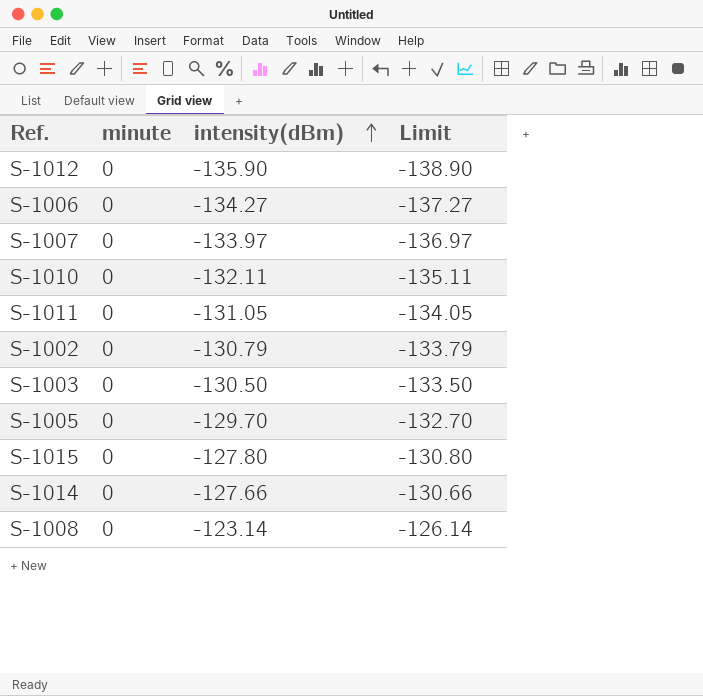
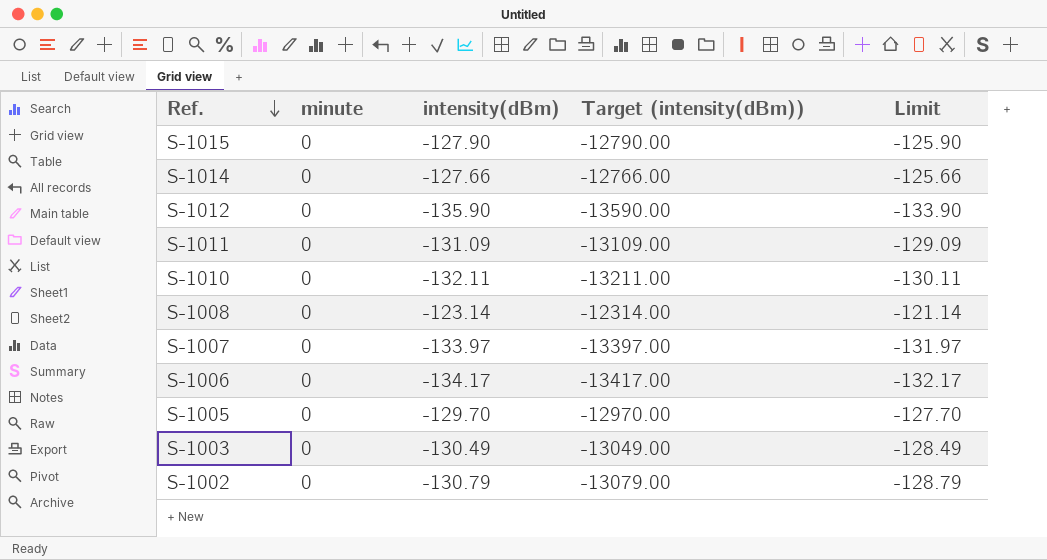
row order: intensity(dBm) ascending -> Ref. descending
column Target (intensity(dBm)) | formula: none -> [intensity(dBm)] * 100
column Limit | formula: [intensity(dBm)] - 3 -> [intensity(dBm)] + 2
S-1015 | intensity(dBm): -127.80 -> -127.90
S-1011 | intensity(dBm): -131.05 -> -131.09
S-1006 | intensity(dBm): -134.27 -> -134.17
S-1003 | intensity(dBm): -130.50 -> -130.49

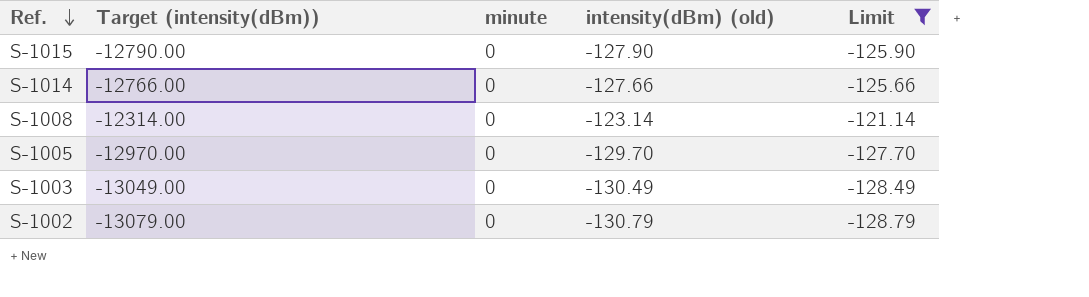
filter: none -> Limit >= -128.79
column Target (intensity(dBm)) | position: 4 -> 2
column name: intensity(dBm) -> intensity(dBm) (old)

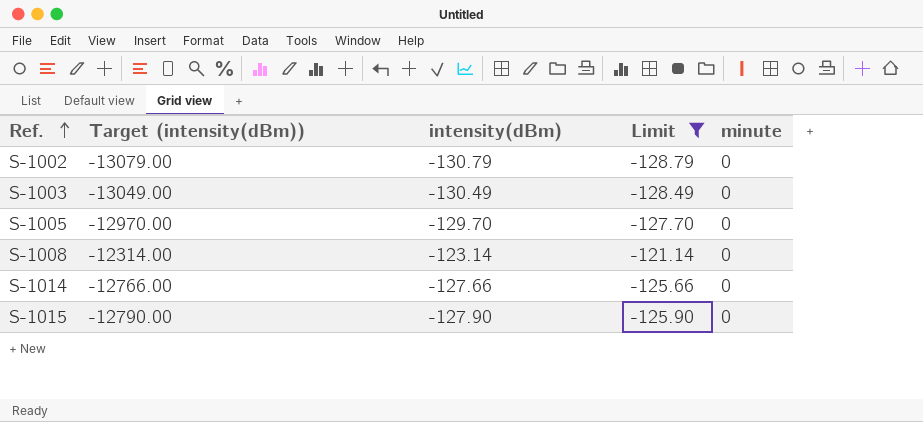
row order: Ref. descending -> Ref. ascending
column name: intensity(dBm) (old) -> intensity(dBm)
column minute | position: 3 -> 5

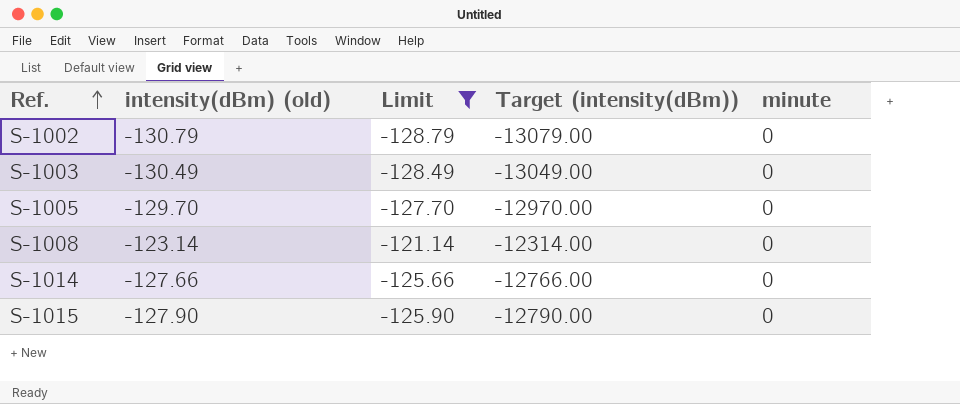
column name: intensity(dBm) -> intensity(dBm) (old)
column Target (intensity(dBm)) | position: 2 -> 4

